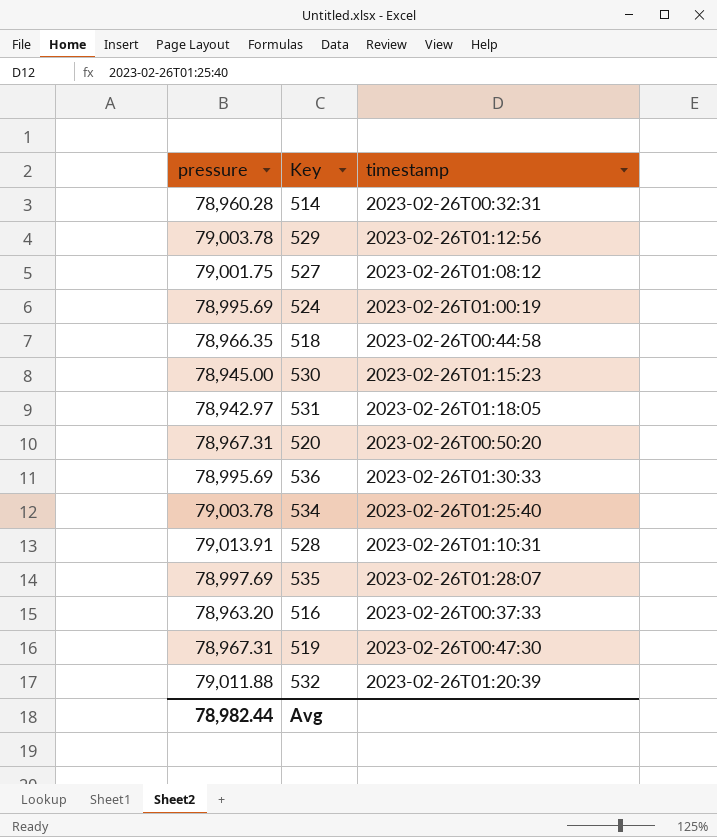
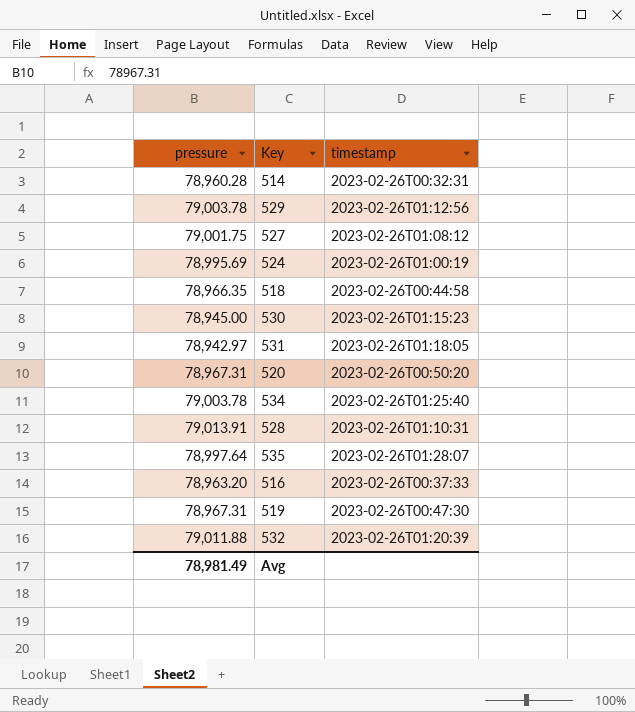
row 536: 78,995.69 | 2023-02-26T01:30:33 -> none
535 | pressure: 78,997.69 -> 78,997.64
Avg | pressure: 78,982.44 -> 78,981.49

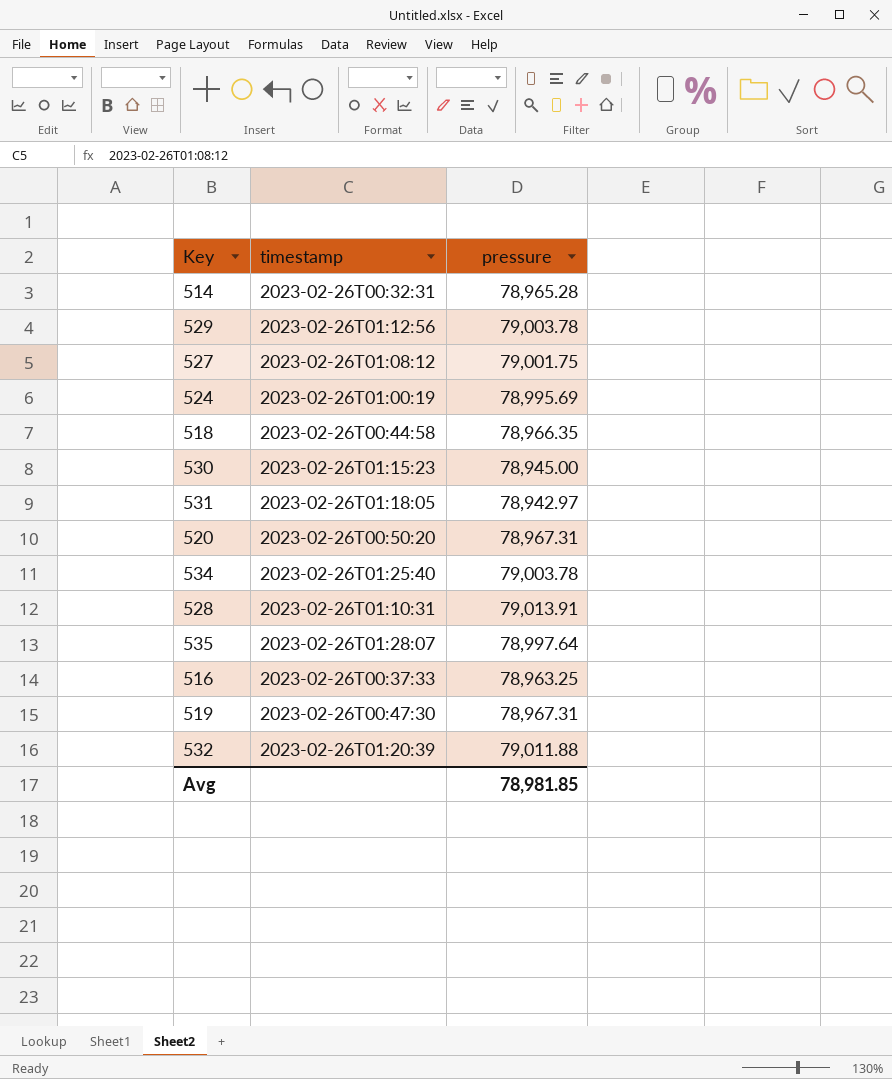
column pressure | position: 1 -> 3
514 | pressure: 78,960.28 -> 78,965.28
516 | pressure: 78,963.20 -> 78,963.25
Avg | pressure: 78,981.49 -> 78,981.85

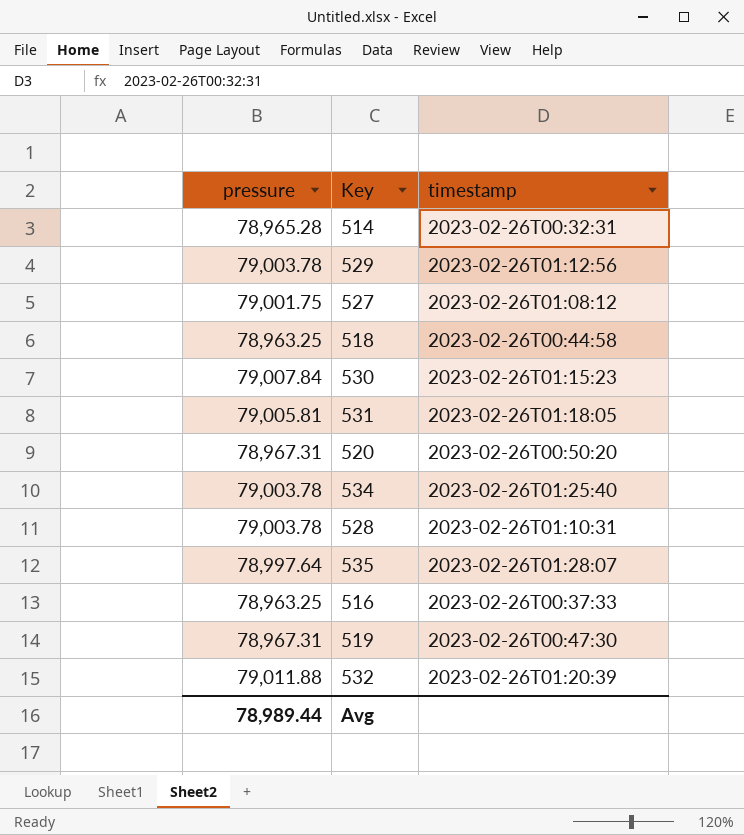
column pressure | position: 3 -> 1
row 524: 2023-02-26T01:00:19 | 78,995.69 -> none
518 | pressure: 78,966.35 -> 78,963.25
530 | pressure: 78,945.00 -> 79,007.84
531 | pressure: 78,942.97 -> 79,005.81
528 | pressure: 79,013.91 -> 79,003.78
Avg | pressure: 78,981.85 -> 78,989.44

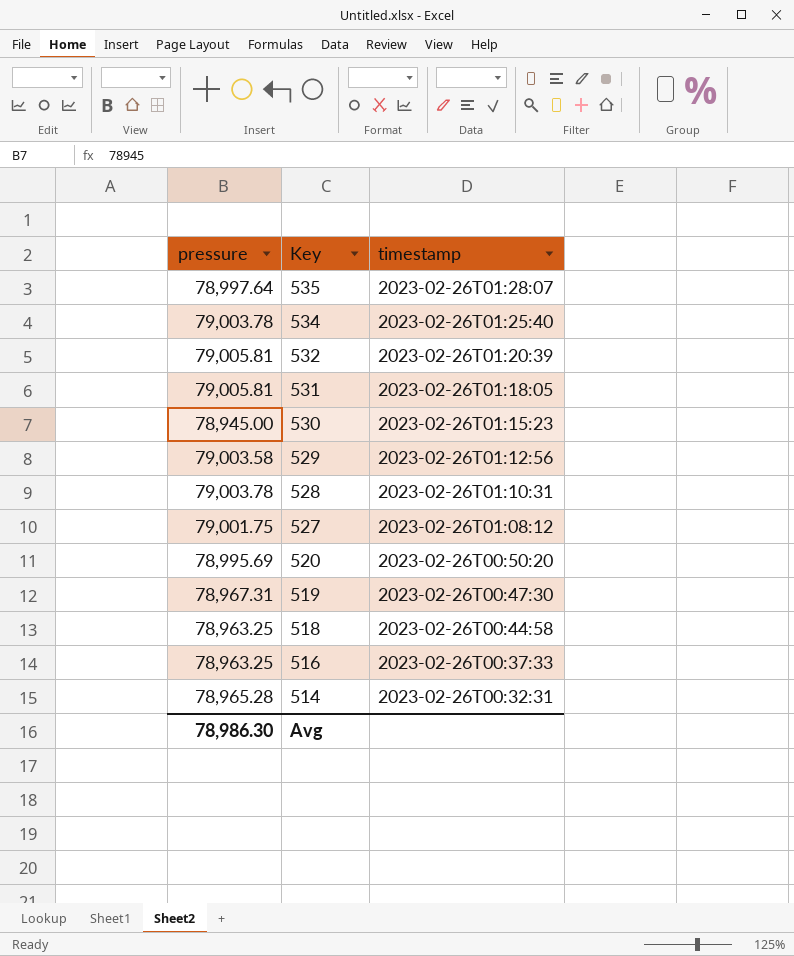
row order: none -> Key descending
532 | pressure: 79,011.88 -> 79,005.81
530 | pressure: 79,007.84 -> 78,945.00
529 | pressure: 79,003.78 -> 79,003.58
520 | pressure: 78,967.31 -> 78,995.69
Avg | pressure: 78,989.44 -> 78,986.30

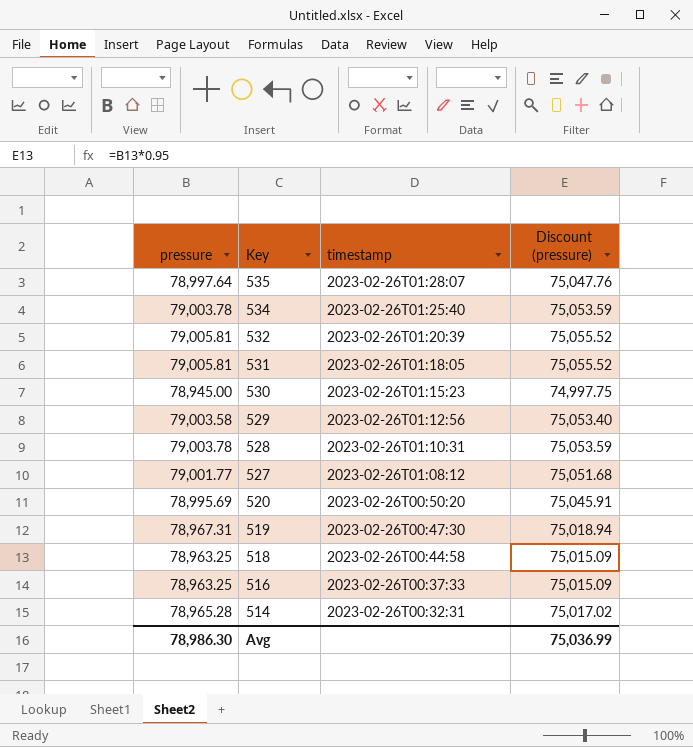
column Discount (pressure) | formula: none -> [pressure] * 0.95
527 | pressure: 79,001.75 -> 79,001.77

